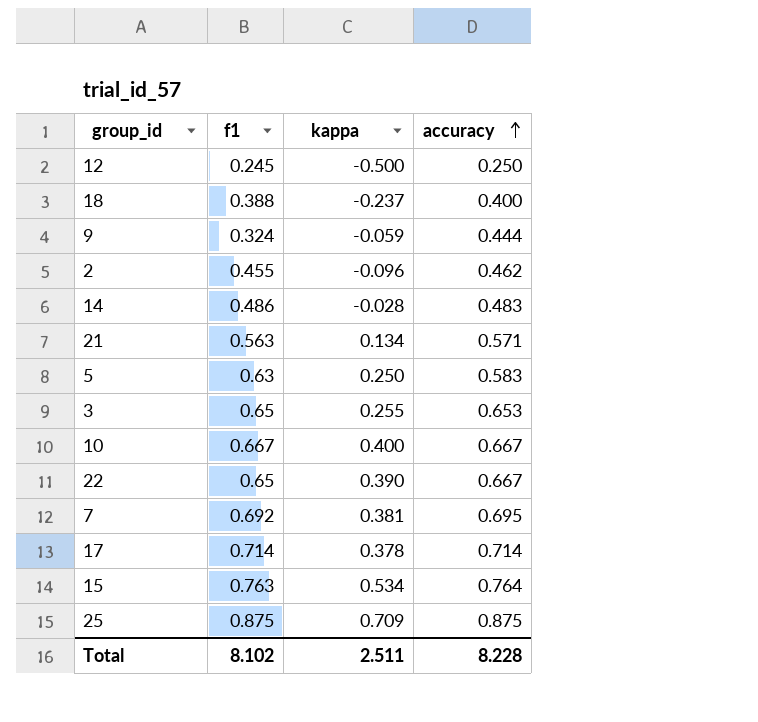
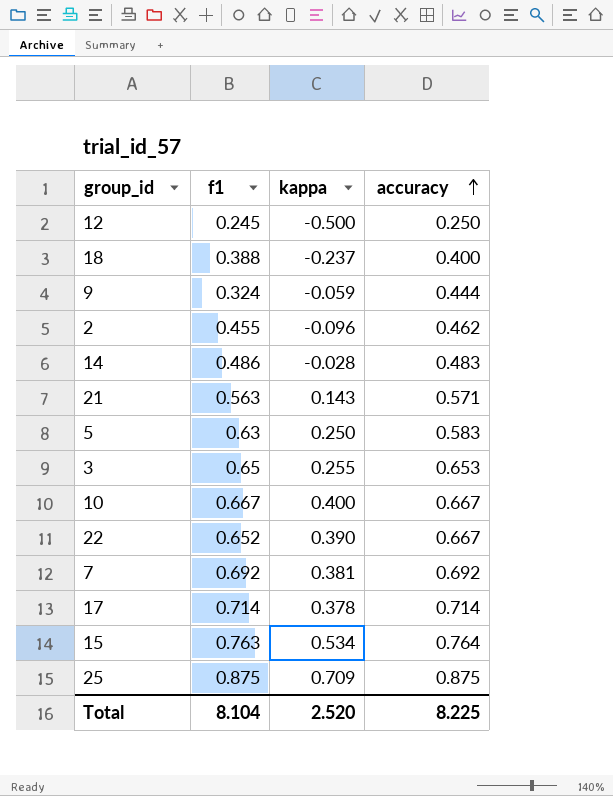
21 | kappa: 0.134 -> 0.143
22 | f1: 0.65 -> 0.652
7 | accuracy: 0.695 -> 0.692
Total | f1: 8.102 -> 8.104
Total | kappa: 2.511 -> 2.520
Total | accuracy: 8.228 -> 8.225

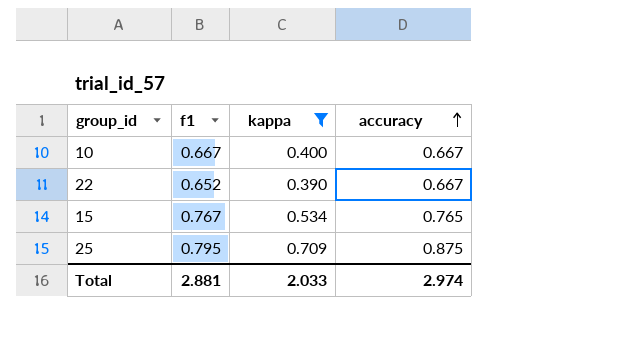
filter: none -> kappa >= 0.390
15 | f1: 0.763 -> 0.767
15 | accuracy: 0.764 -> 0.765
25 | f1: 0.875 -> 0.795
Total | f1: 8.104 -> 2.881
Total | kappa: 2.520 -> 2.033
Total | accuracy: 8.225 -> 2.974

